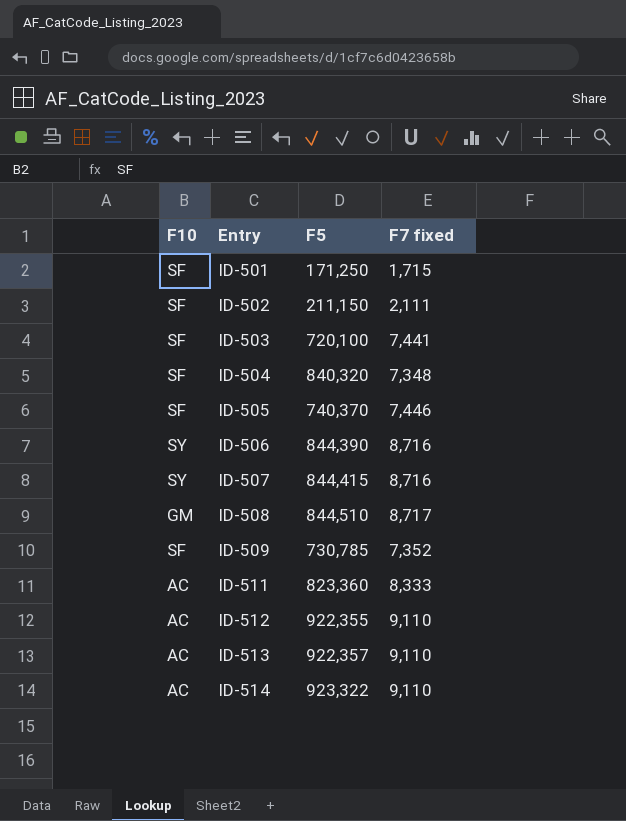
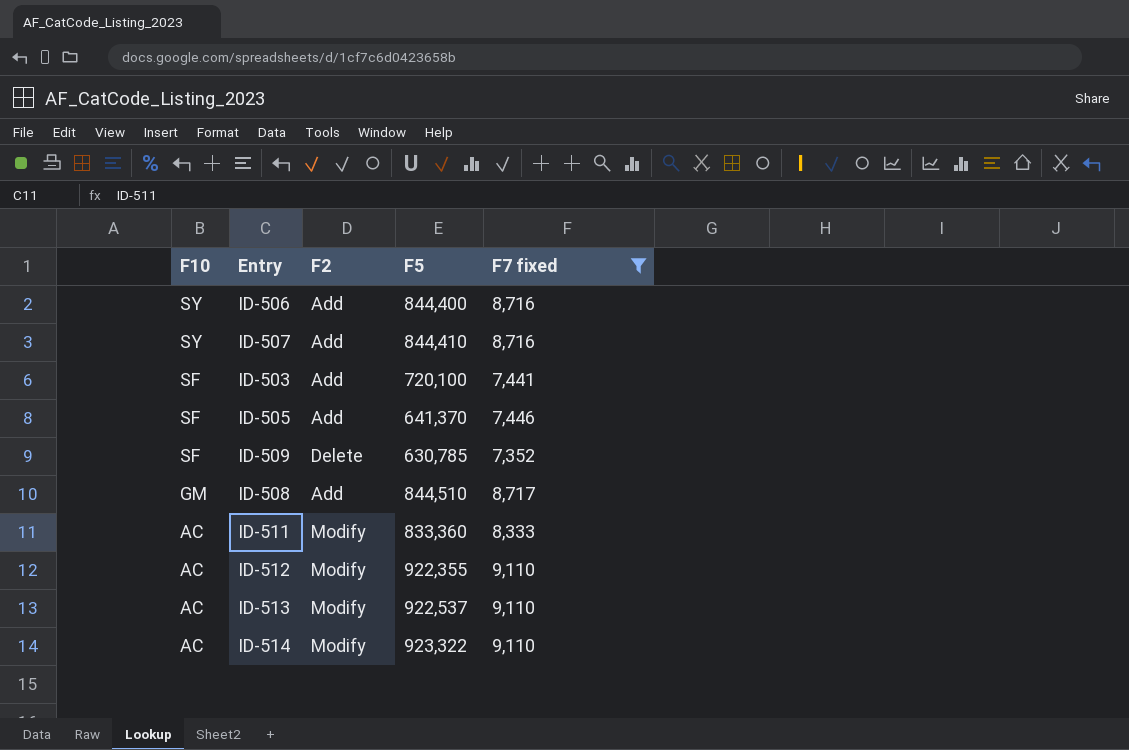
filter: none -> F7 fixed >= 7,352
row order: Entry ascending -> F10 descending
column F2 | position: none -> 3
ID-506 | F5: 844,390 -> 844,400
ID-507 | F5: 844,415 -> 844,410
ID-505 | F5: 740,370 -> 641,370
ID-509 | F5: 730,785 -> 630,785
ID-511 | F5: 823,360 -> 833,360
ID-513 | F5: 922,357 -> 922,537

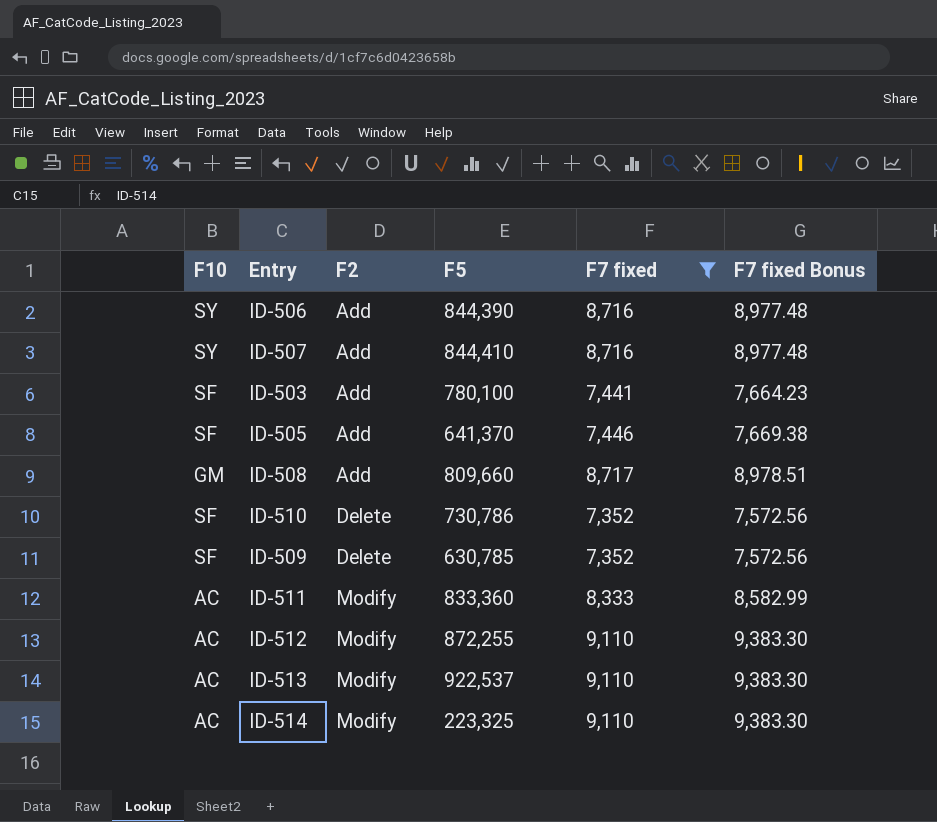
row order: F10 descending -> F2 ascending
column F7 fixed Bonus | formula: none -> [F7 fixed] * 1.03
ID-506 | F5: 844,400 -> 844,390
ID-503 | F5: 720,100 -> 780,100
ID-508 | F5: 844,510 -> 809,660
row ID-510: none -> SF | Delete | 730,786 | 7,352 | 7,572.56
ID-512 | F5: 922,355 -> 872,255
ID-514 | F5: 923,322 -> 223,325

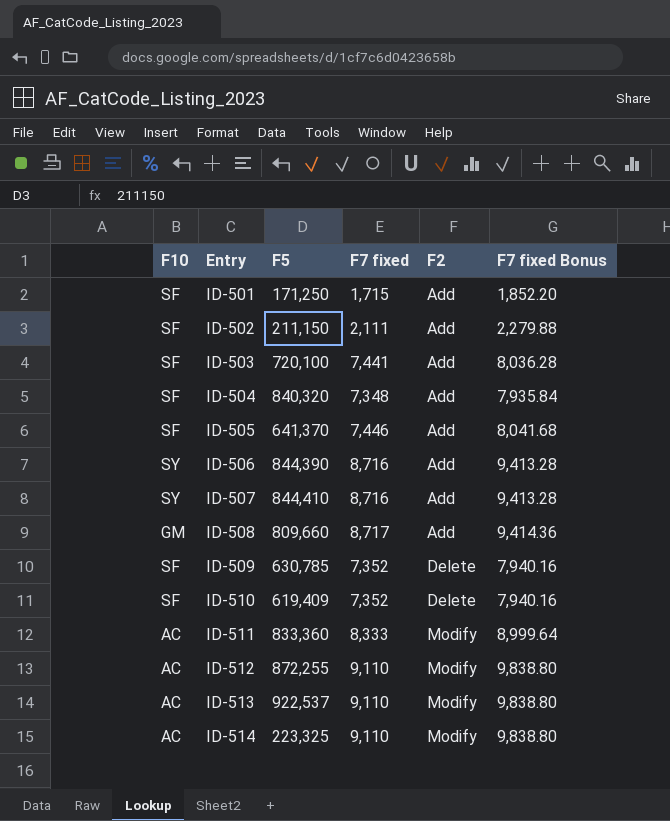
filter: F7 fixed >= 7,352 -> none
row order: F2 ascending -> Entry ascending
column F2 | position: 3 -> 5
column F7 fixed Bonus | formula: [F7 fixed] * 1.03 -> [F7 fixed] * 1.08
ID-503 | F5: 780,100 -> 720,100
ID-510 | F5: 730,786 -> 619,409

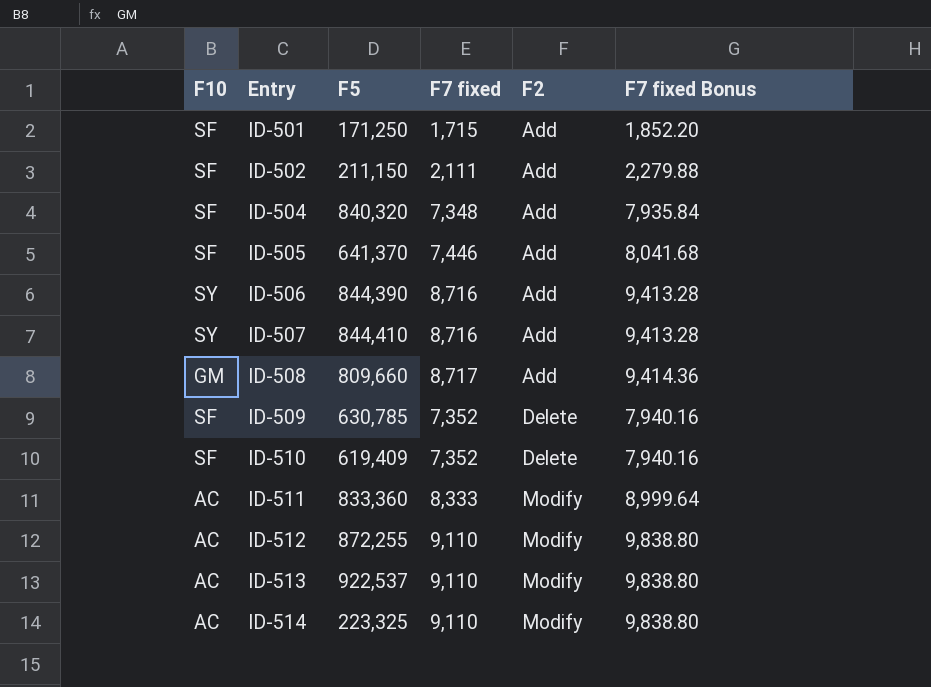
row ID-503: SF | 720,100 | 7,441 | Add | 8,036.28 -> none

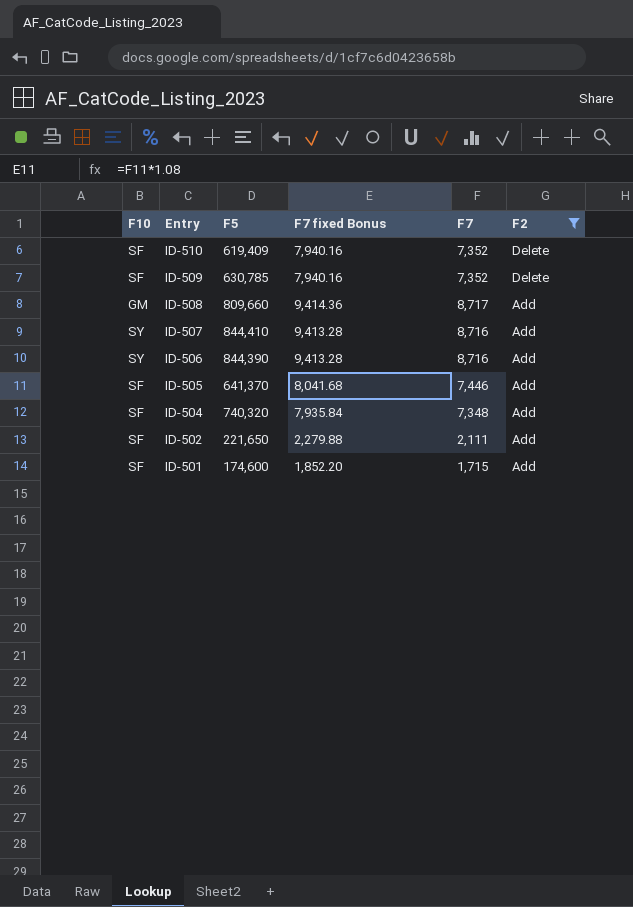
filter: none -> F2 != Modify
row order: Entry ascending -> Entry descending
column F7 fixed Bonus | position: 6 -> 4
column name: F7 fixed -> F7
ID-504 | F5: 840,320 -> 740,320
ID-502 | F5: 211,150 -> 221,650
ID-501 | F5: 171,250 -> 174,600

